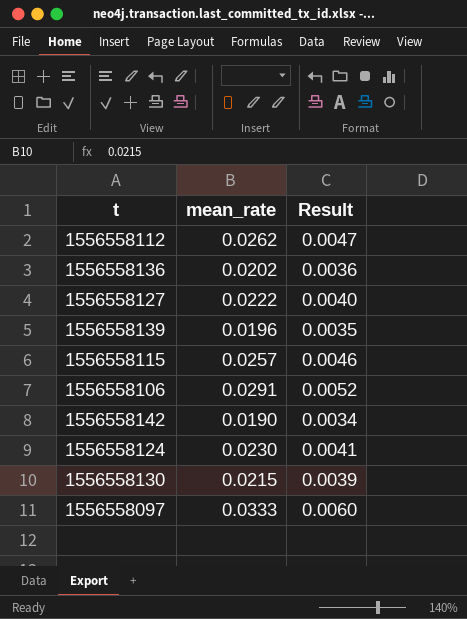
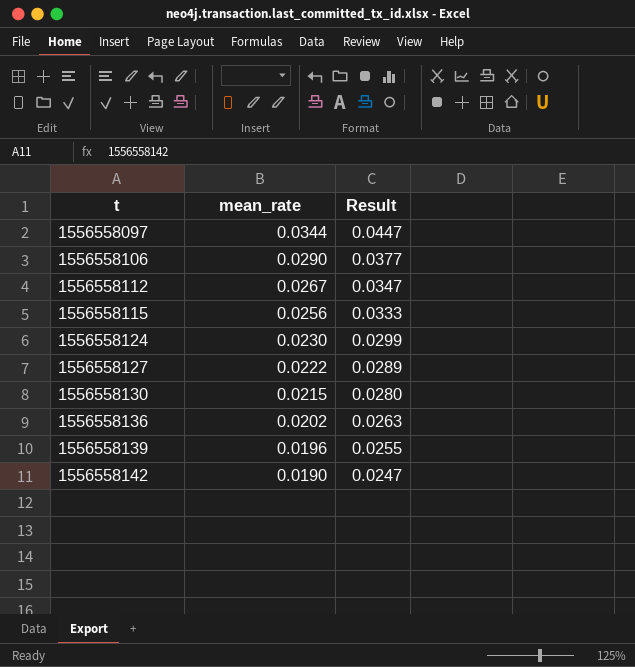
row order: none -> t ascending
column Result | formula: [mean_rate] * 0.18 -> [mean_rate] * 1.3
1556558097 | mean_rate: 0.0333 -> 0.0344
1556558106 | mean_rate: 0.0291 -> 0.0290
1556558112 | mean_rate: 0.0262 -> 0.0267
1556558115 | mean_rate: 0.0257 -> 0.0256

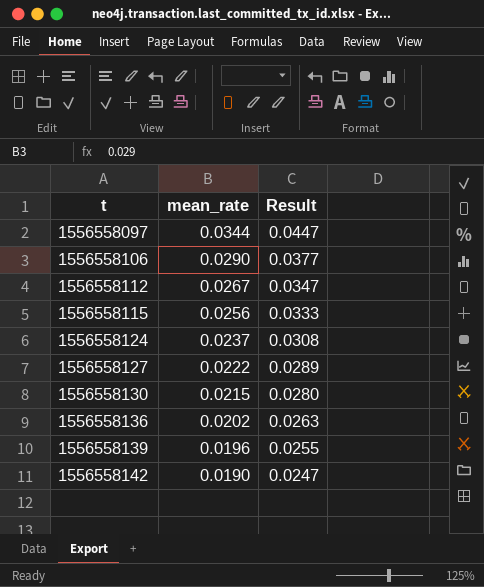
1556558124 | mean_rate: 0.0230 -> 0.0237
1556558124 | Result: 0.0299 -> 0.0308

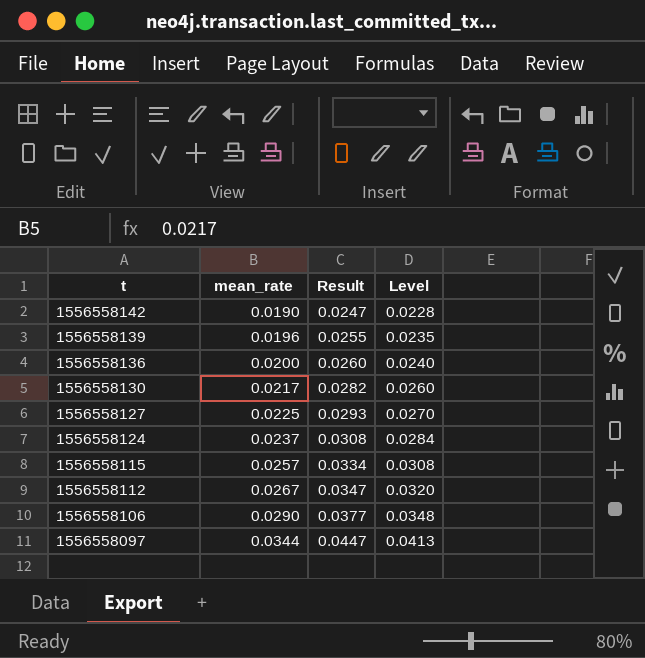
row order: t ascending -> t descending
column Level | formula: none -> [mean_rate] * 1.2
1556558136 | mean_rate: 0.0202 -> 0.0200
1556558136 | Result: 0.0263 -> 0.0260
1556558130 | mean_rate: 0.0215 -> 0.0217
1556558130 | Result: 0.0280 -> 0.0282
1556558127 | mean_rate: 0.0222 -> 0.0225
1556558127 | Result: 0.0289 -> 0.0293
1556558115 | mean_rate: 0.0256 -> 0.0257
1556558115 | Result: 0.0333 -> 0.0334

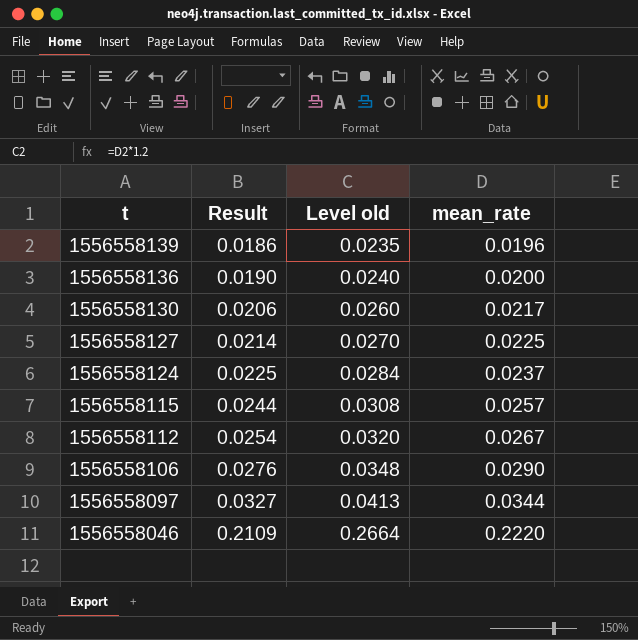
column Result | formula: [mean_rate] * 1.3 -> [mean_rate] * 0.95
column name: Level -> Level old
column mean_rate | position: 2 -> 4
row 1556558142: 0.0190 | 0.0247 | 0.0228 -> none
row 1556558046: none -> 0.2109 | 0.2664 | 0.2220

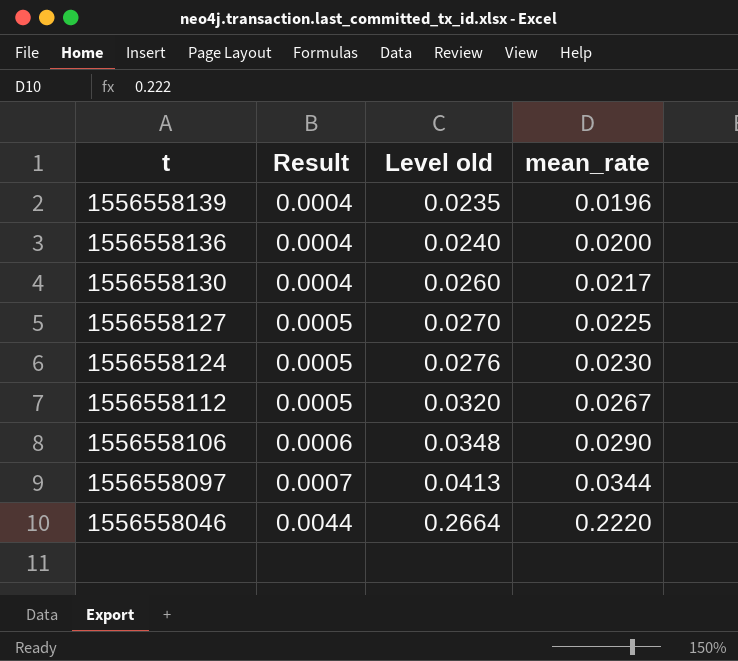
column Result | formula: [mean_rate] * 0.95 -> [mean_rate] * 0.02
row 1556558115: 0.0244 | 0.0308 | 0.0257 -> none
1556558124 | Level old: 0.0284 -> 0.0276
1556558124 | mean_rate: 0.0237 -> 0.0230

